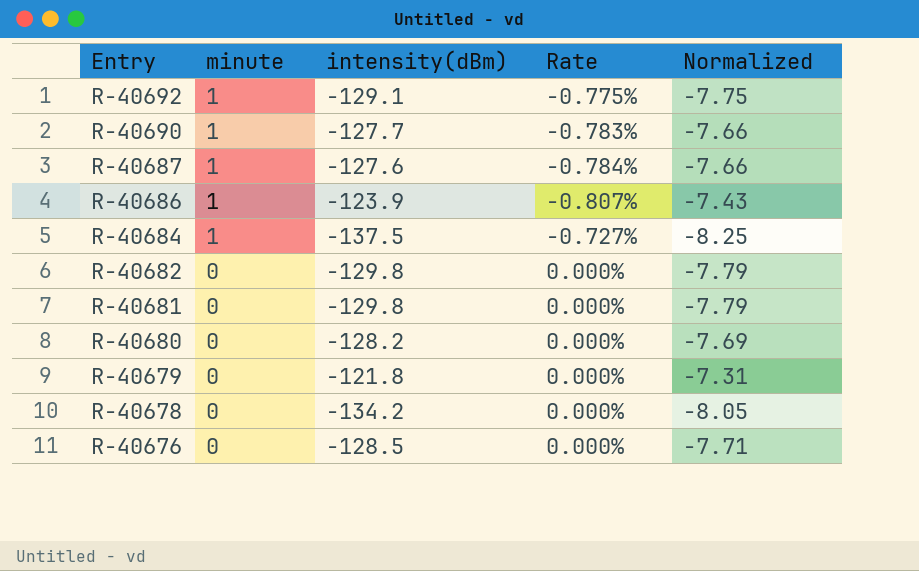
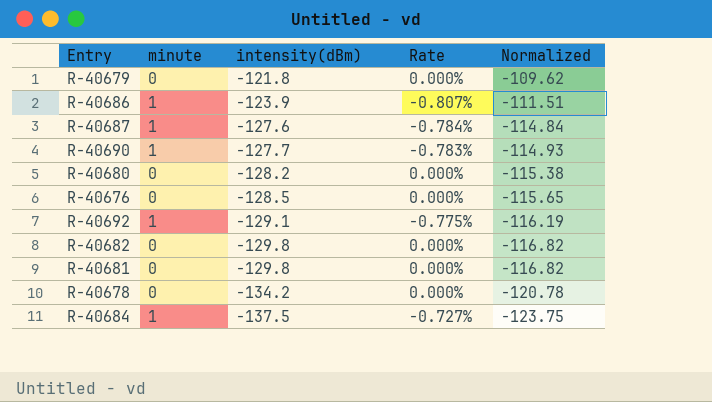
row order: Entry descending -> intensity(dBm) descending
column Normalized | formula: [intensity(dBm)] * 0.06 -> [intensity(dBm)] * 0.9

